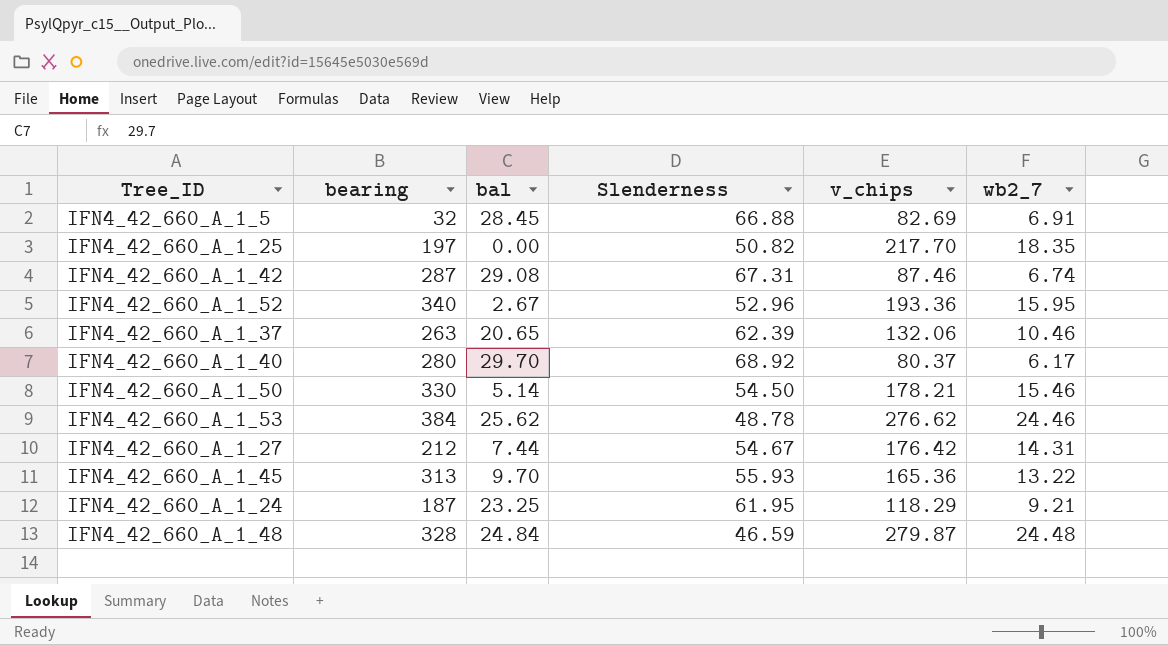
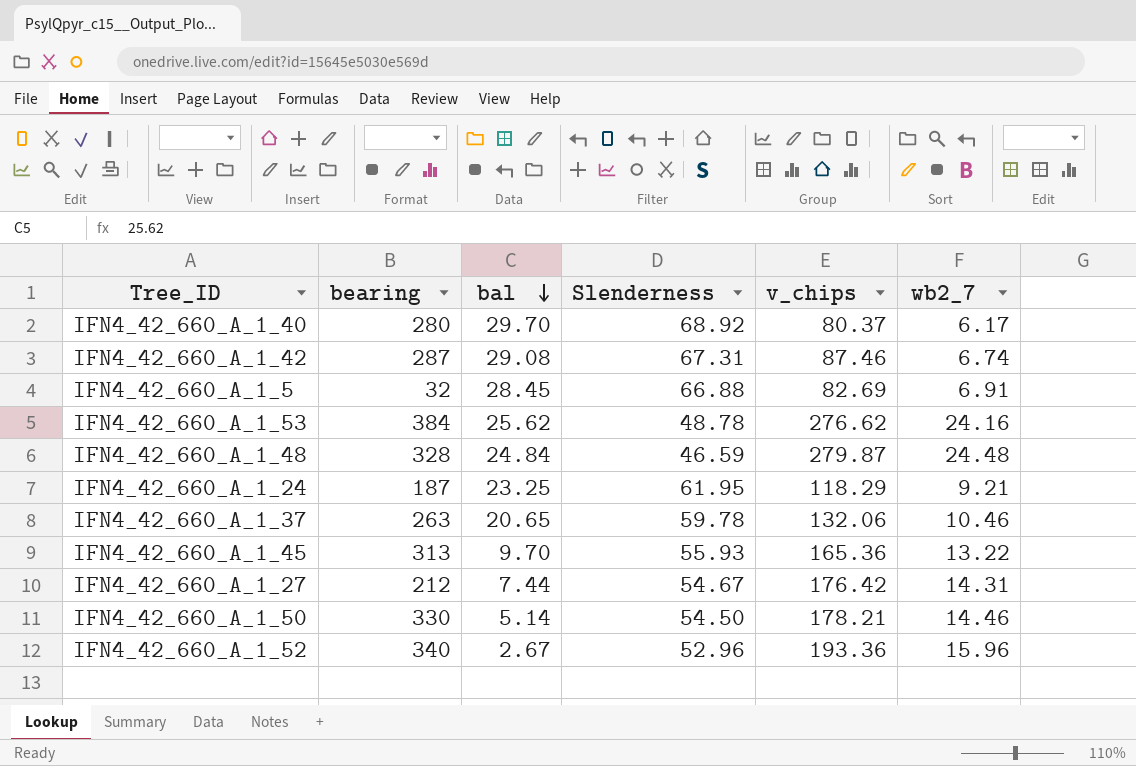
row order: none -> bal descending
row IFN4_42_660_A_1_25: 197 | 0.00 | 50.82 | 217.70 | 18.35 -> none
IFN4_42_660_A_1_53 | wb2_7: 24.46 -> 24.16
IFN4_42_660_A_1_37 | Slenderness: 62.39 -> 59.78
IFN4_42_660_A_1_50 | wb2_7: 15.46 -> 14.46
IFN4_42_660_A_1_52 | wb2_7: 15.95 -> 15.96

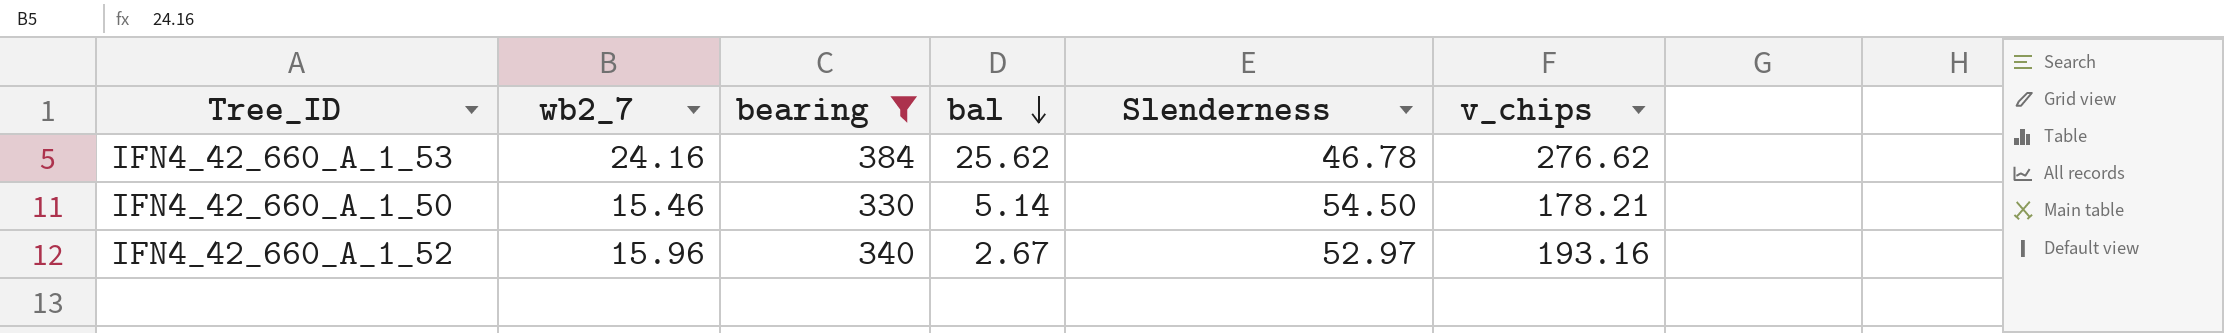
filter: none -> bearing >= 330
column wb2_7 | position: 6 -> 2
IFN4_42_660_A_1_53 | Slenderness: 48.78 -> 46.78
IFN4_42_660_A_1_50 | wb2_7: 14.46 -> 15.46
IFN4_42_660_A_1_52 | Slenderness: 52.96 -> 52.97
IFN4_42_660_A_1_52 | v_chips: 193.36 -> 193.16

